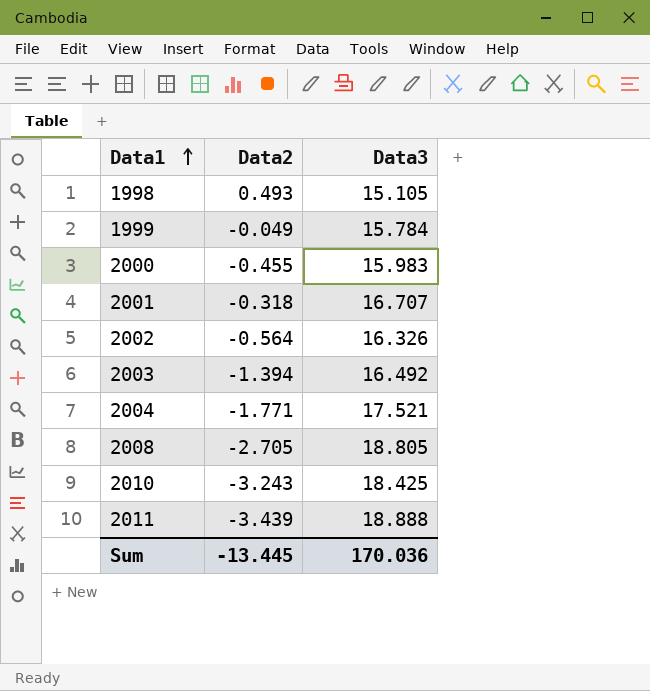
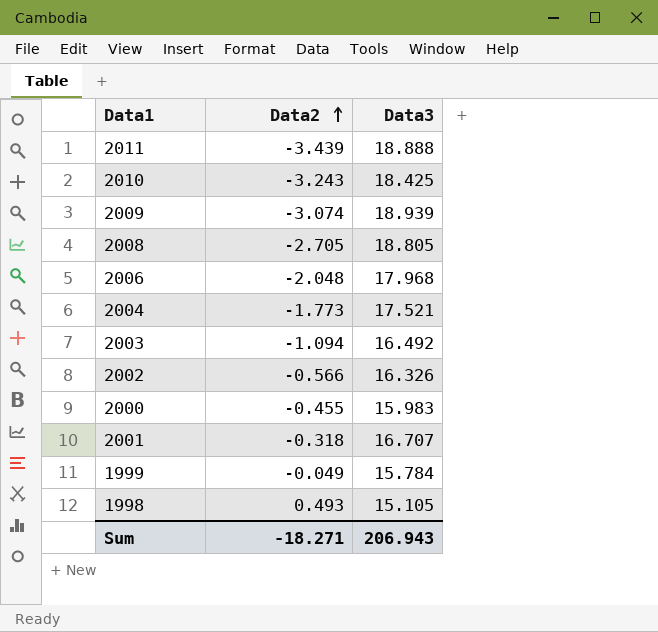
row order: Data1 ascending -> Data2 ascending
row 2009: none -> -3.074 | 18.939
row 2006: none -> -2.048 | 17.968
2004 | Data2: -1.771 -> -1.773
2003 | Data2: -1.394 -> -1.094
2002 | Data2: -0.564 -> -0.566
Sum | Data2: -13.445 -> -18.271
Sum | Data3: 170.036 -> 206.943

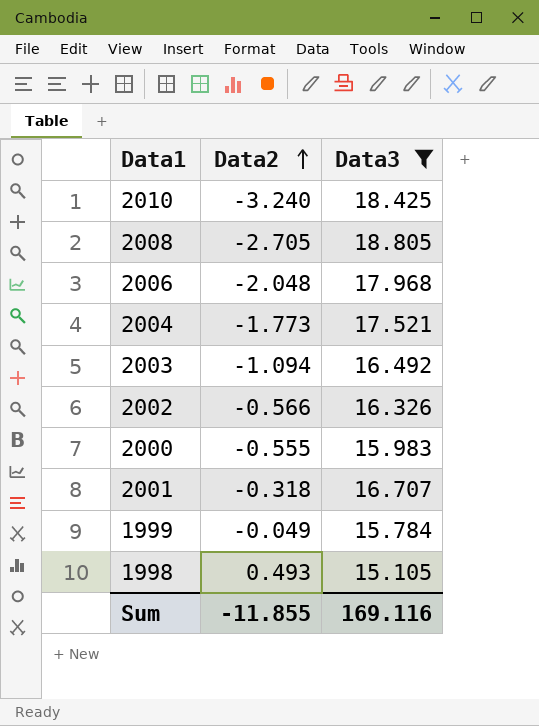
filter: none -> Data3 <= 18.805
2010 | Data2: -3.243 -> -3.240
2000 | Data2: -0.455 -> -0.555
Sum | Data2: -18.271 -> -11.855
Sum | Data3: 206.943 -> 169.116

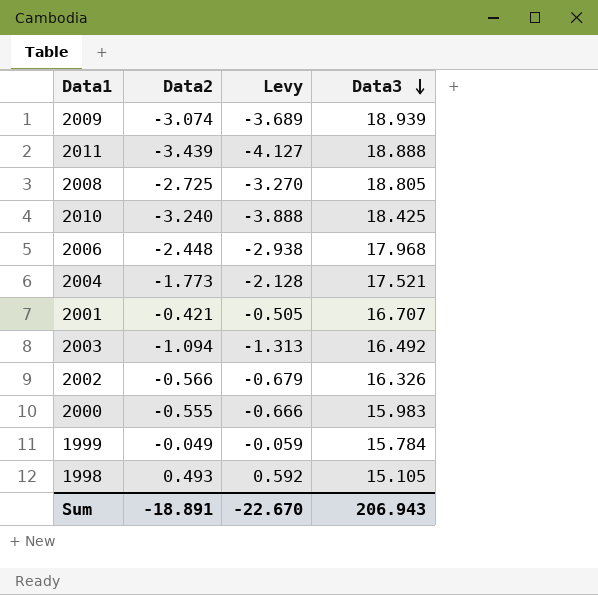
filter: Data3 <= 18.805 -> none
row order: Data2 ascending -> Data3 descending
column Levy | formula: none -> [Data2] * 1.2
2008 | Data2: -2.705 -> -2.725
2006 | Data2: -2.048 -> -2.448
2001 | Data2: -0.318 -> -0.421
Sum | Data2: -11.855 -> -18.891
Sum | Data3: 169.116 -> 206.943

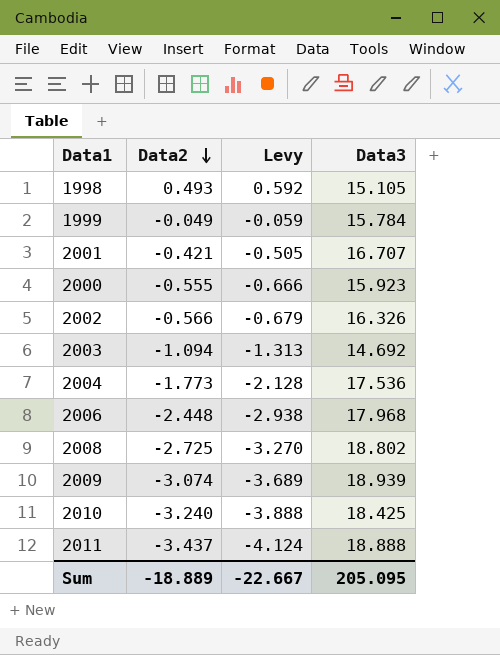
row order: Data3 descending -> Data2 descending
2000 | Data3: 15.983 -> 15.923
2003 | Data3: 16.492 -> 14.692
2004 | Data3: 17.521 -> 17.536
2008 | Data3: 18.805 -> 18.802
2011 | Data2: -3.439 -> -3.437
2011 | Levy: -4.127 -> -4.124
Sum | Data2: -18.891 -> -18.889
Sum | Levy: -22.670 -> -22.667
Sum | Data3: 206.943 -> 205.095

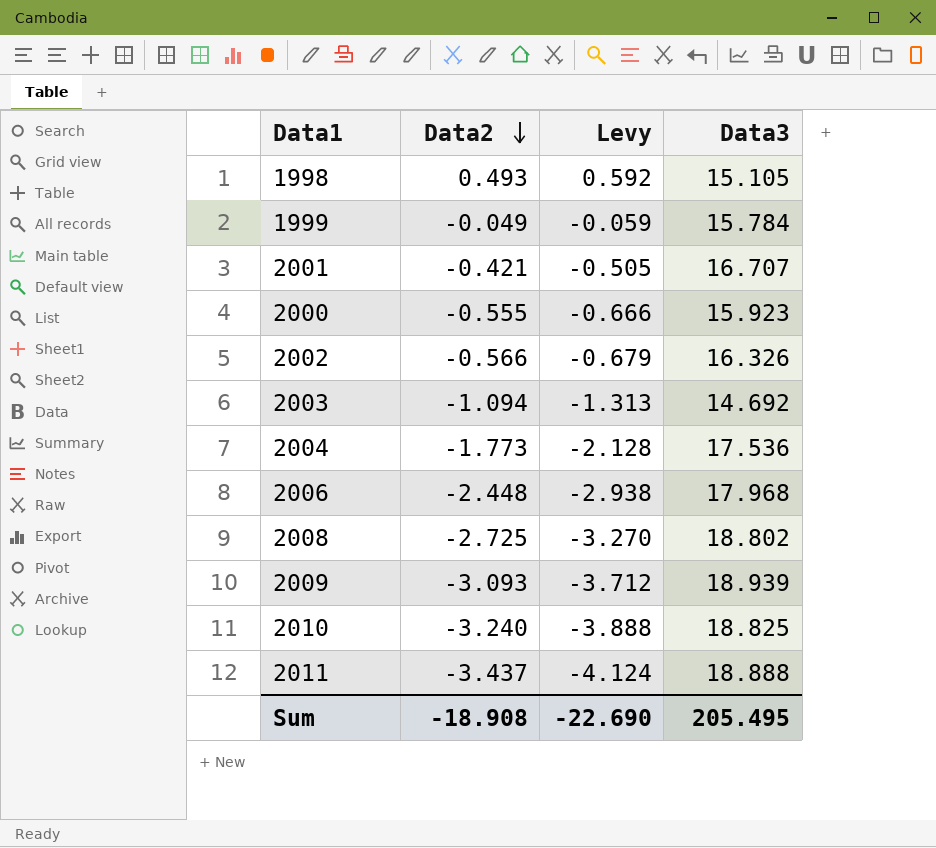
2009 | Data2: -3.074 -> -3.093
2009 | Levy: -3.689 -> -3.712
2010 | Data3: 18.425 -> 18.825
Sum | Data2: -18.889 -> -18.908
Sum | Levy: -22.667 -> -22.690
Sum | Data3: 205.095 -> 205.495

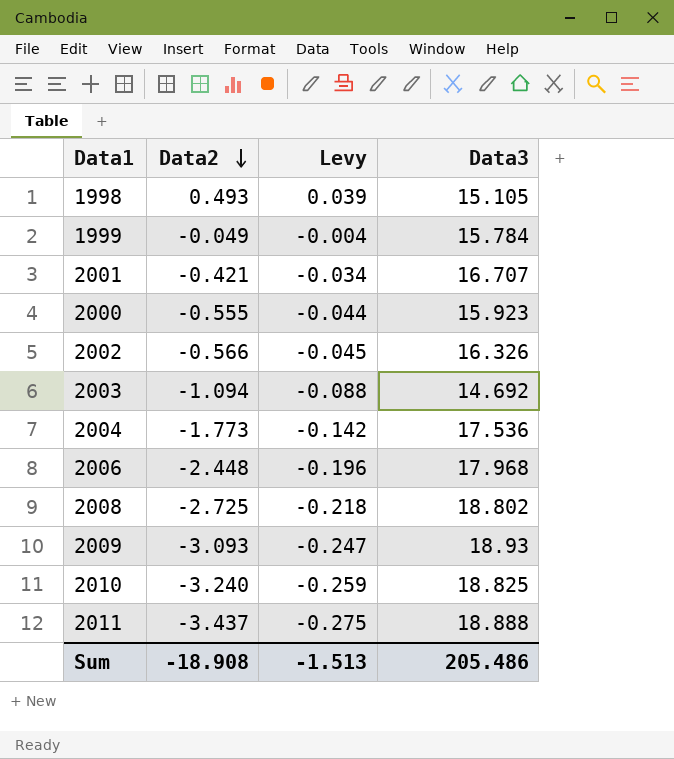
column Levy | formula: [Data2] * 1.2 -> [Data2] * 0.08
2009 | Data3: 18.939 -> 18.93
Sum | Levy: -22.690 -> -1.513
Sum | Data3: 205.495 -> 205.486

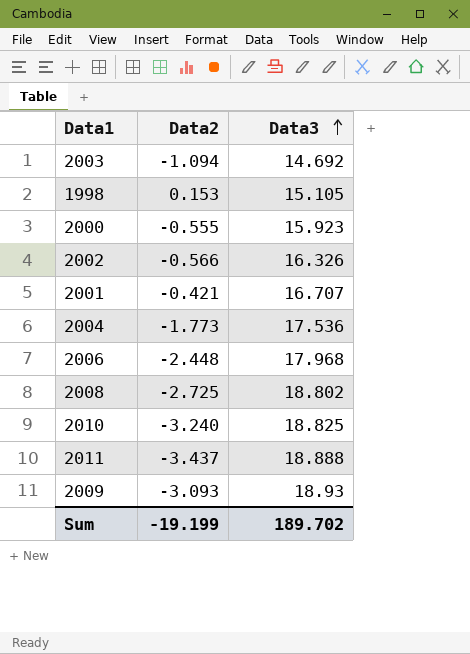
row order: Data2 descending -> Data3 ascending
column Levy | formula: [Data2] * 0.08 -> none
row 1999: -0.049 | -0.004 | 15.784 -> none
1998 | Data2: 0.493 -> 0.153
Sum | Data2: -18.908 -> -19.199
Sum | Data3: 205.486 -> 189.702

